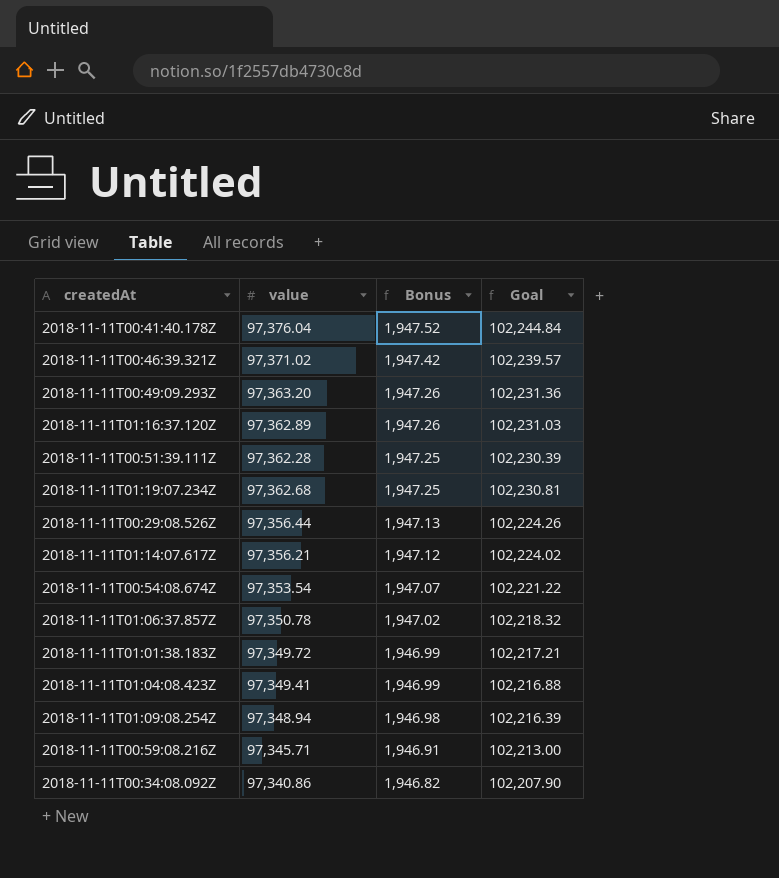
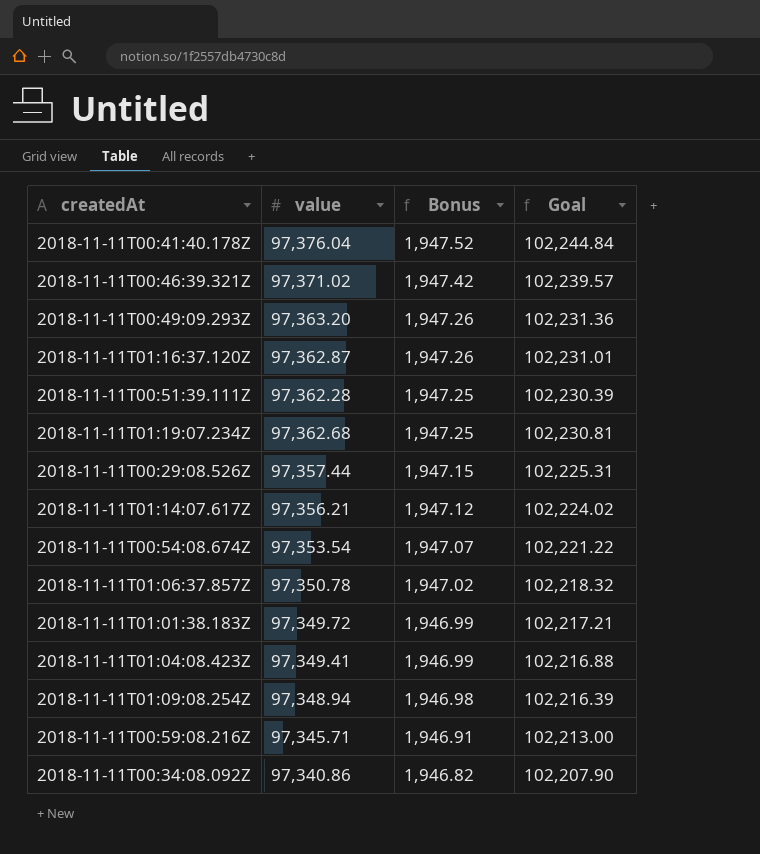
2018-11-11T01:16:37.120Z | value: 97,362.89 -> 97,362.87
2018-11-11T01:16:37.120Z | Goal: 102,231.03 -> 102,231.01
2018-11-11T00:29:08.526Z | value: 97,356.44 -> 97,357.44
2018-11-11T00:29:08.526Z | Bonus: 1,947.13 -> 1,947.15
2018-11-11T00:29:08.526Z | Goal: 102,224.26 -> 102,225.31

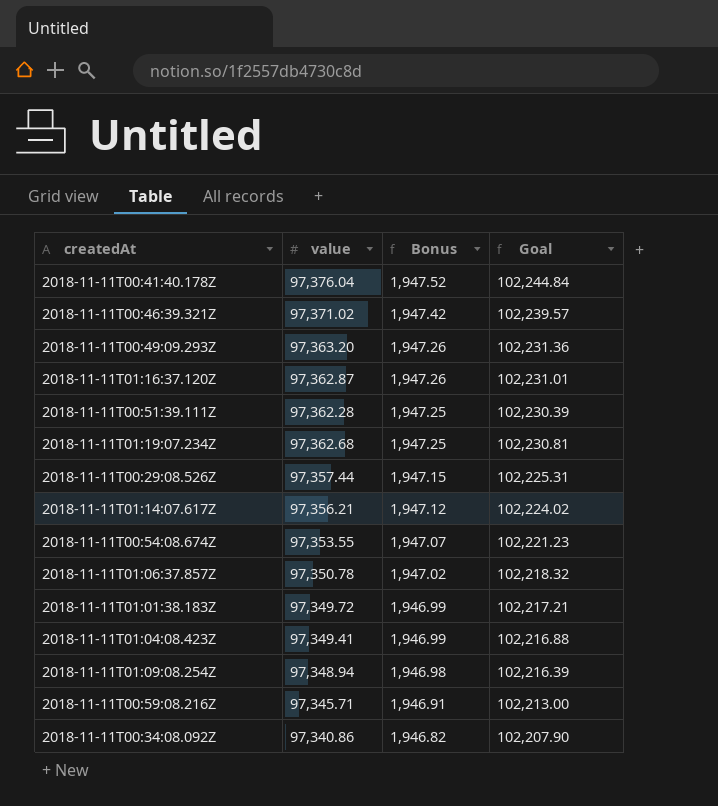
2018-11-11T00:54:08.674Z | value: 97,353.54 -> 97,353.55
2018-11-11T00:54:08.674Z | Goal: 102,221.22 -> 102,221.23

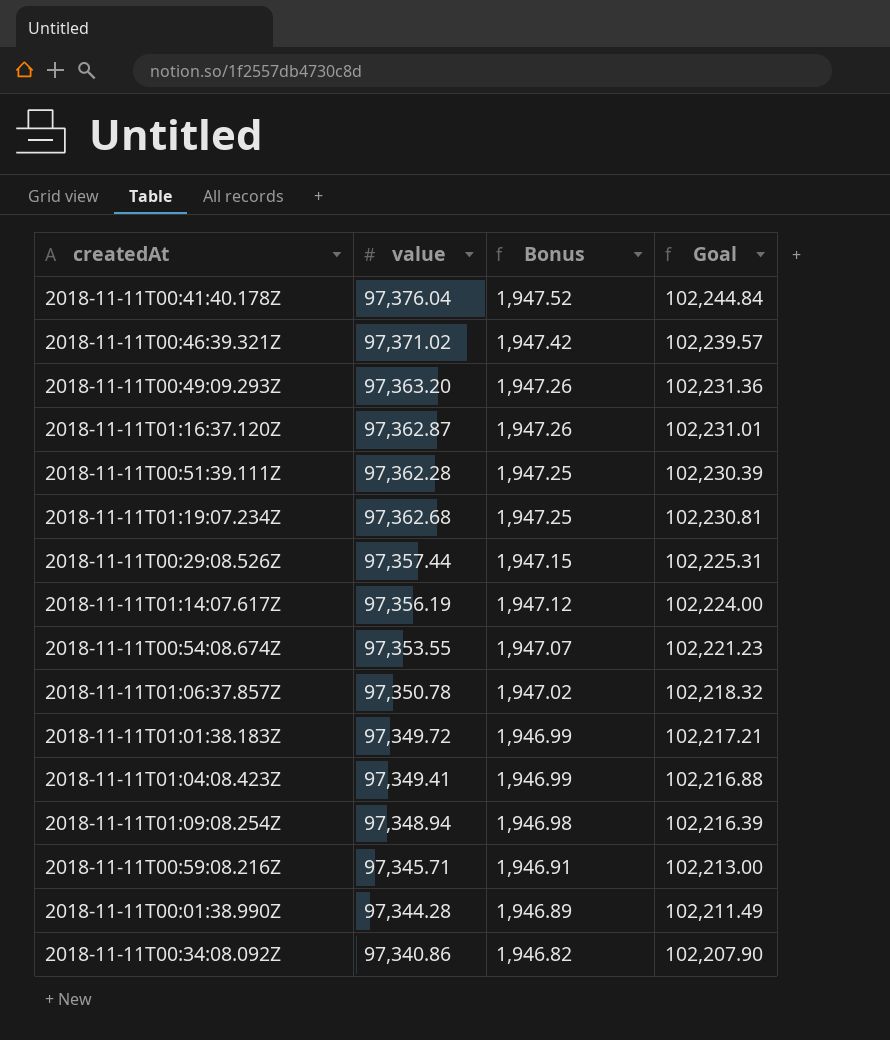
2018-11-11T01:14:07.617Z | value: 97,356.21 -> 97,356.19
2018-11-11T01:14:07.617Z | Goal: 102,224.02 -> 102,224.00
row 2018-11-11T00:01:38.990Z: none -> 97,344.28 | 1,946.89 | 102,211.49

